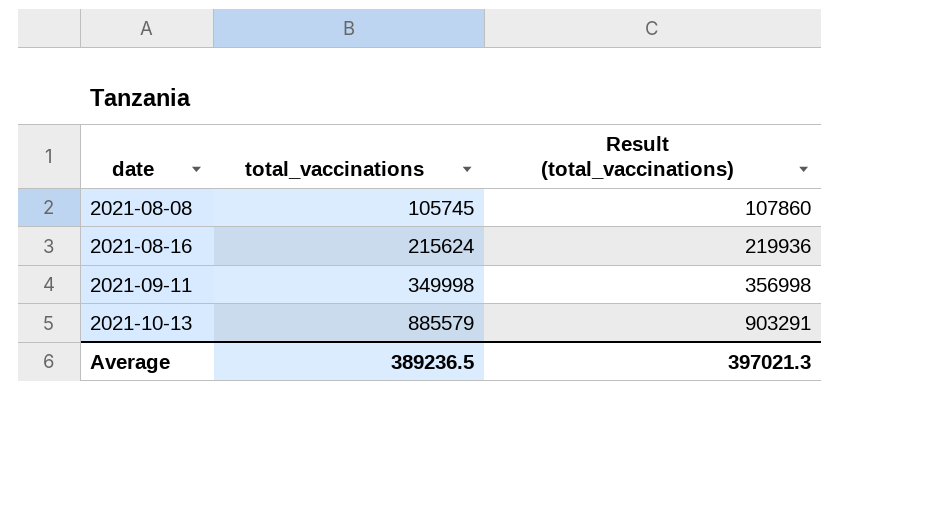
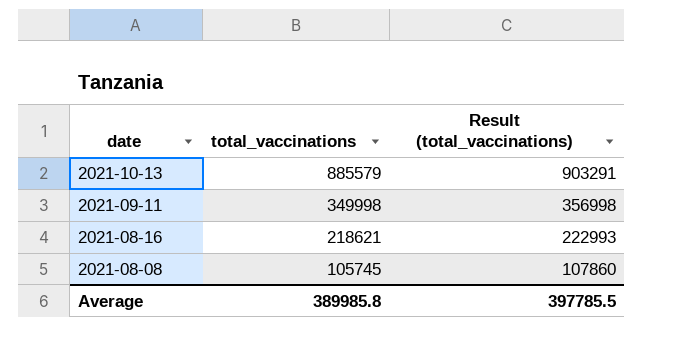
row order: date ascending -> date descending
2021-08-16 | total_vaccinations: 215624 -> 218621
2021-08-16 | Result (total_vaccinations): 219936 -> 222993
Average | total_vaccinations: 389236.5 -> 389985.8
Average | Result (total_vaccinations): 397021.3 -> 397785.5

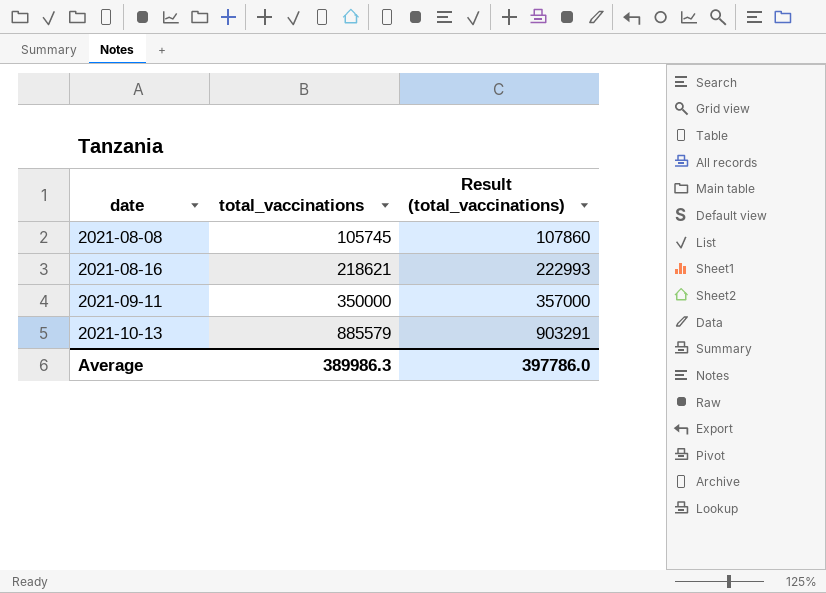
row order: date descending -> date ascending
2021-09-11 | total_vaccinations: 349998 -> 350000
2021-09-11 | Result (total_vaccinations): 356998 -> 357000
Average | total_vaccinations: 389985.8 -> 389986.3
Average | Result (total_vaccinations): 397785.5 -> 397786.0

